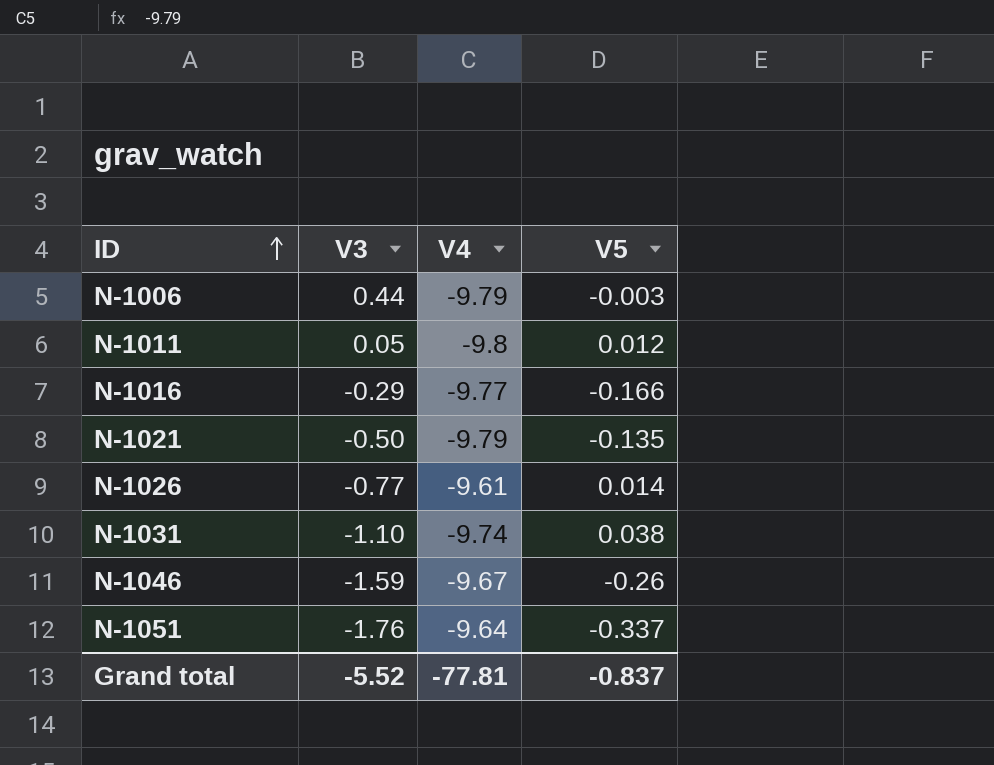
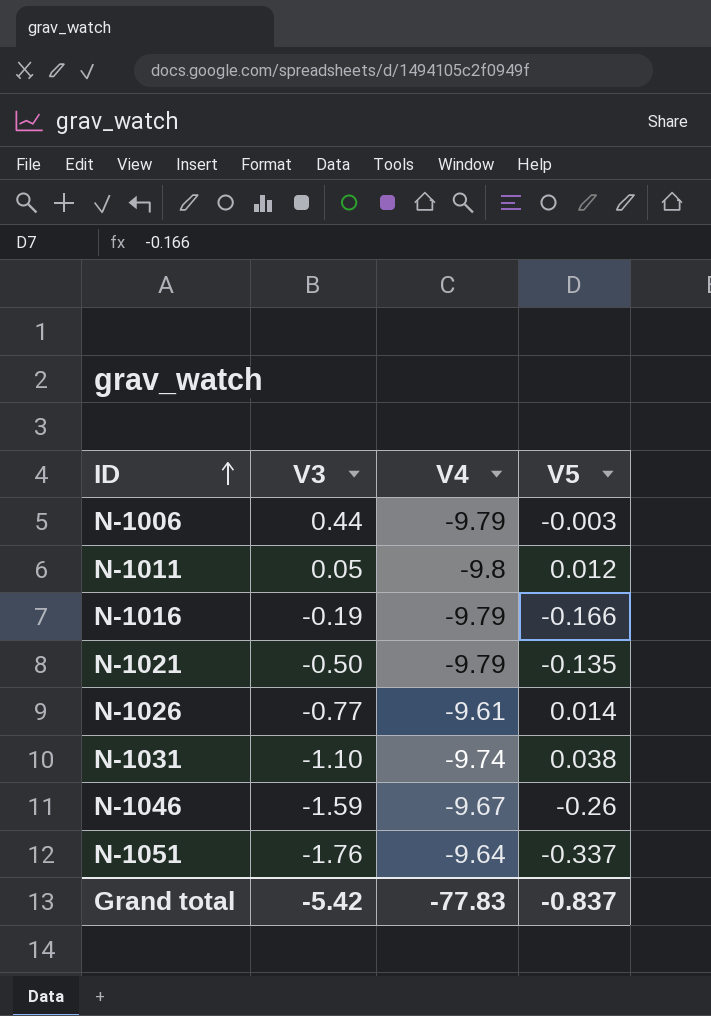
N-1016 | V3: -0.29 -> -0.19
N-1016 | V4: -9.77 -> -9.79
Grand total | V3: -5.52 -> -5.42
Grand total | V4: -77.81 -> -77.83

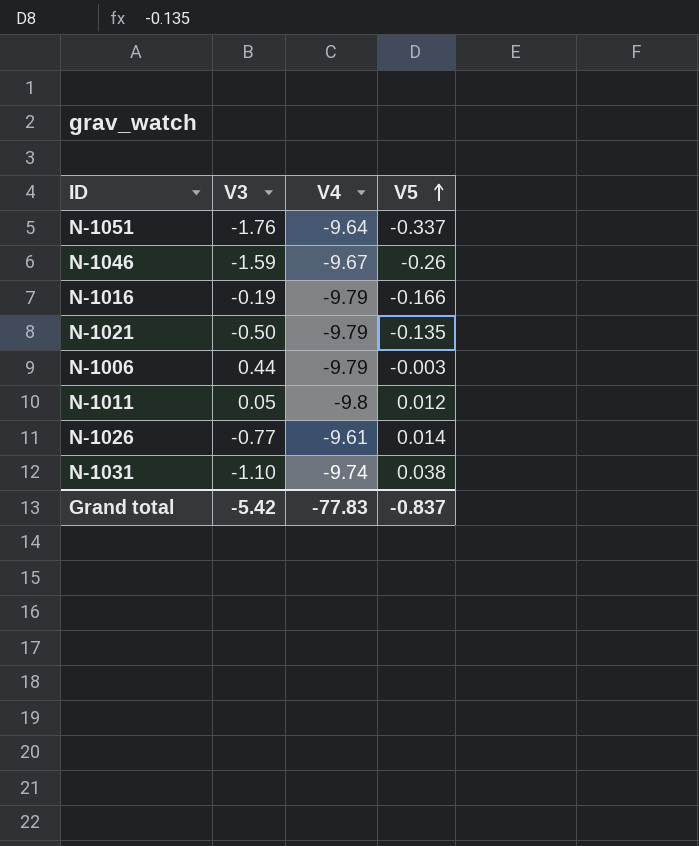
row order: ID ascending -> V5 ascending

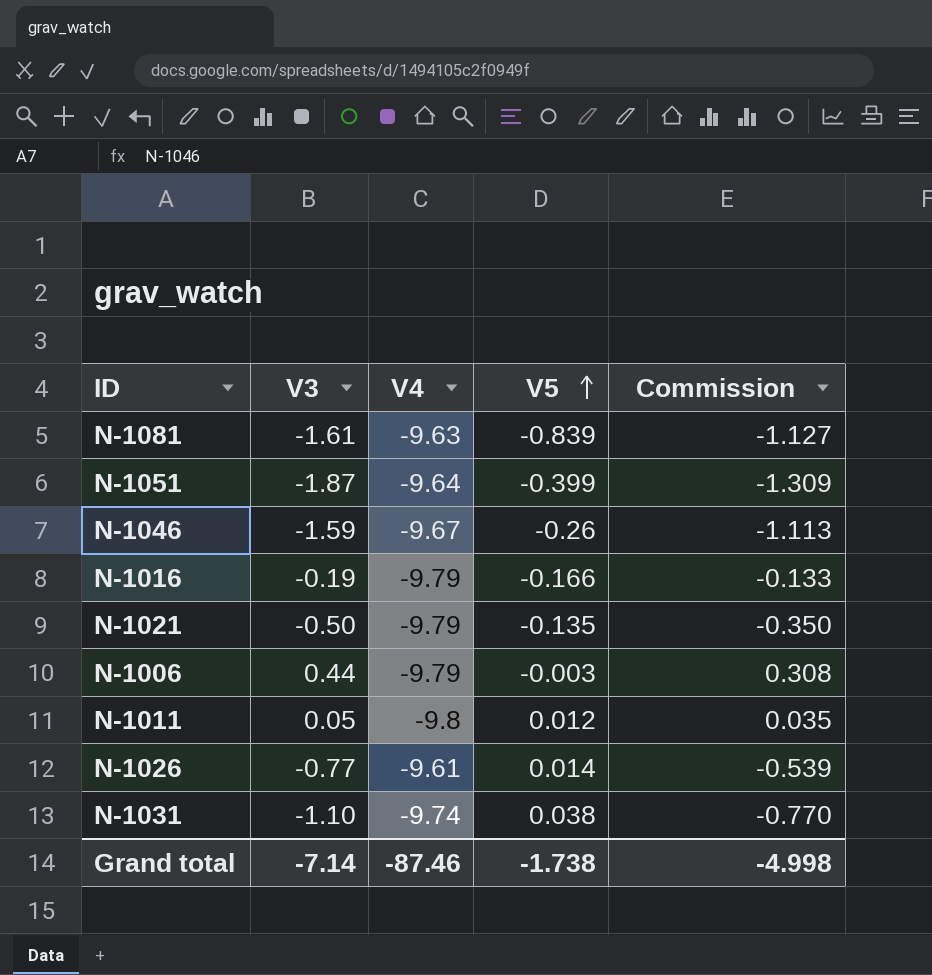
column Commission | formula: none -> [V3] * 0.7
row N-1081: none -> -1.61 | -9.63 | -0.839 | -1.127
N-1051 | V3: -1.76 -> -1.87
N-1051 | V5: -0.337 -> -0.399
Grand total | V3: -5.42 -> -7.14
Grand total | V4: -77.83 -> -87.46
Grand total | V5: -0.837 -> -1.738

